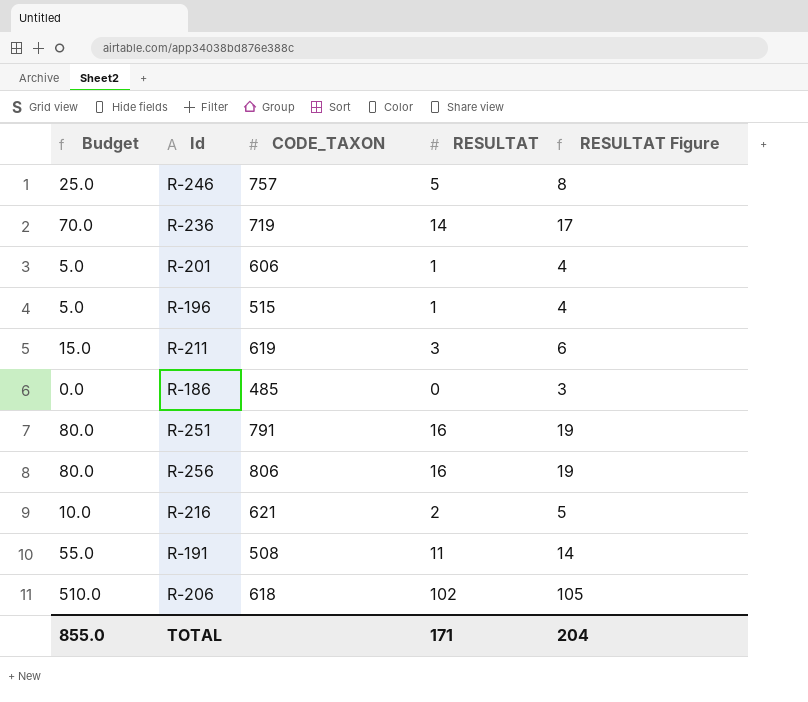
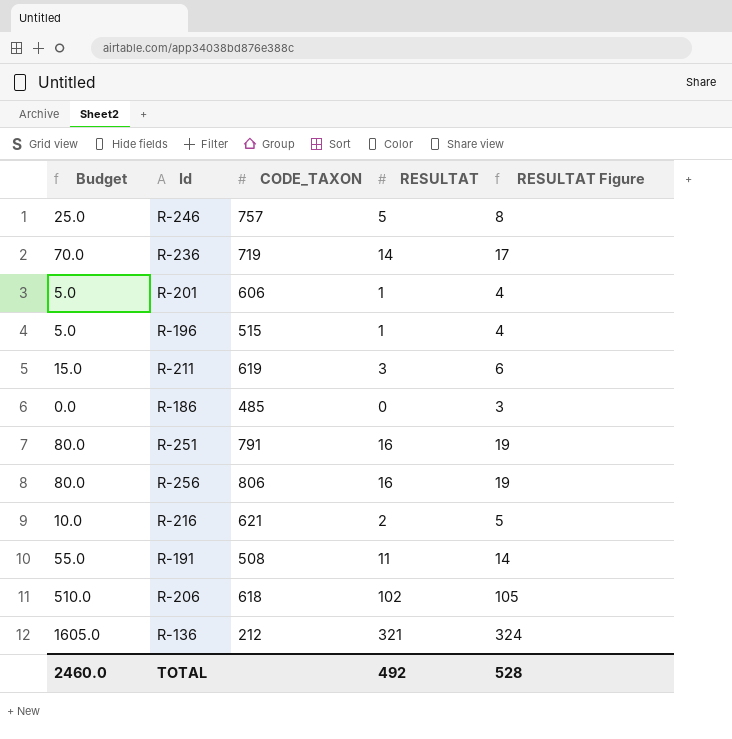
row R-136: none -> 1605.0 | 212 | 321 | 324
TOTAL | Budget: 855.0 -> 2460.0
TOTAL | RESULTAT: 171 -> 492
TOTAL | RESULTAT Figure: 204 -> 528

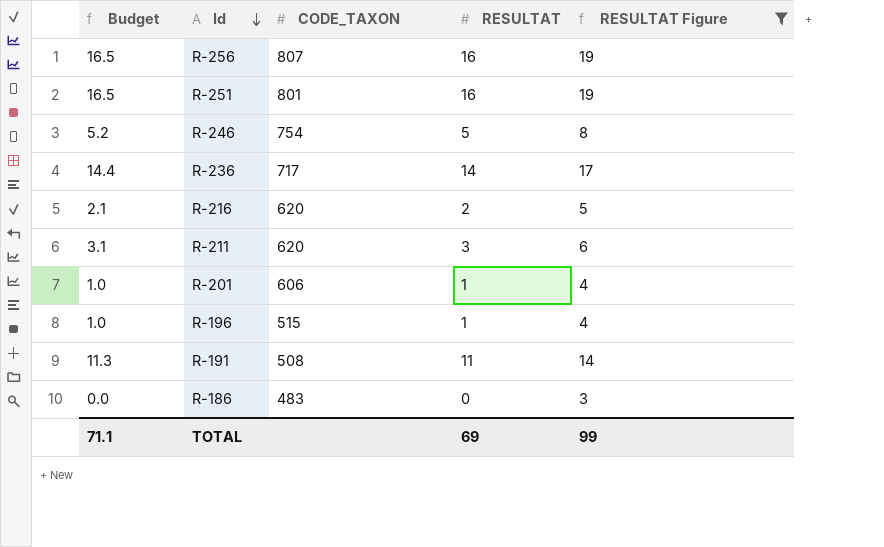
filter: none -> RESULTAT Figure <= 19
row order: none -> Id descending
column Budget | formula: [RESULTAT] * 5 -> [RESULTAT] * 1.03
R-256 | CODE_TAXON: 806 -> 807
R-251 | CODE_TAXON: 791 -> 801
R-246 | CODE_TAXON: 757 -> 754
R-236 | CODE_TAXON: 719 -> 717
R-216 | CODE_TAXON: 621 -> 620
R-211 | CODE_TAXON: 619 -> 620
R-186 | CODE_TAXON: 485 -> 483
TOTAL | Budget: 2460.0 -> 71.1
TOTAL | RESULTAT: 492 -> 69
TOTAL | RESULTAT Figure: 528 -> 99

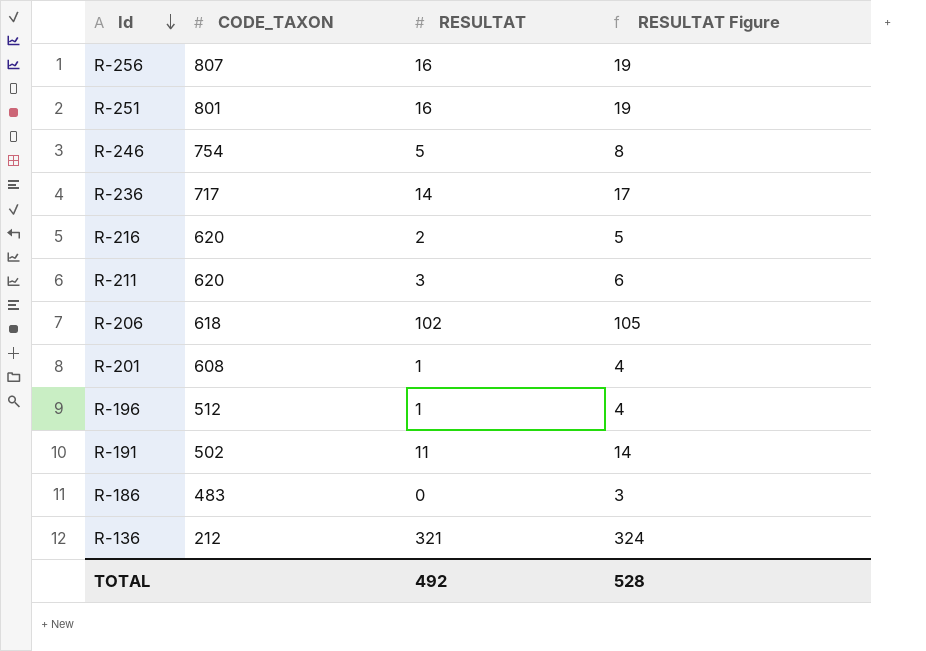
filter: RESULTAT Figure <= 19 -> none
column Budget | formula: [RESULTAT] * 1.03 -> none
R-201 | CODE_TAXON: 606 -> 608
R-196 | CODE_TAXON: 515 -> 512
R-191 | CODE_TAXON: 508 -> 502
TOTAL | RESULTAT: 69 -> 492
TOTAL | RESULTAT Figure: 99 -> 528

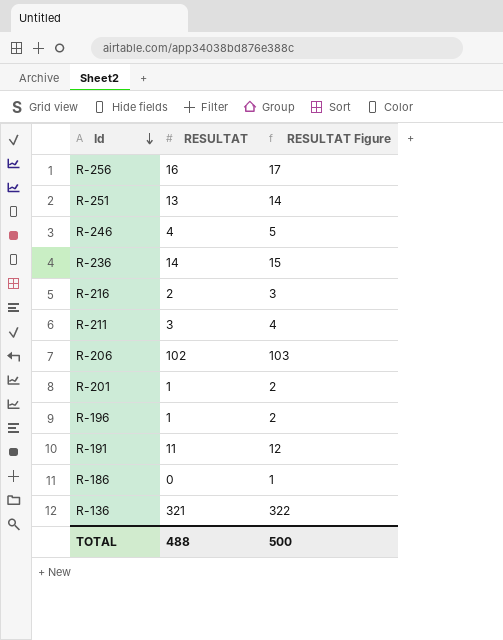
column CODE_TAXON | position: 2 -> none
column RESULTAT Figure | formula: [RESULTAT] + 3 -> [RESULTAT] + 1
R-251 | RESULTAT: 16 -> 13
R-246 | RESULTAT: 5 -> 4
TOTAL | RESULTAT: 492 -> 488
TOTAL | RESULTAT Figure: 528 -> 500

